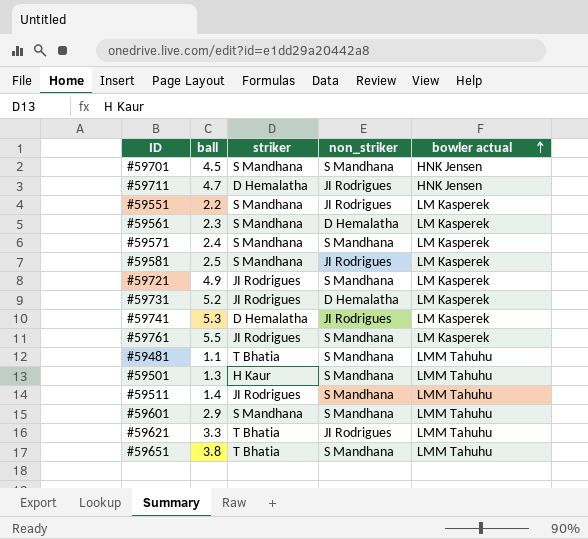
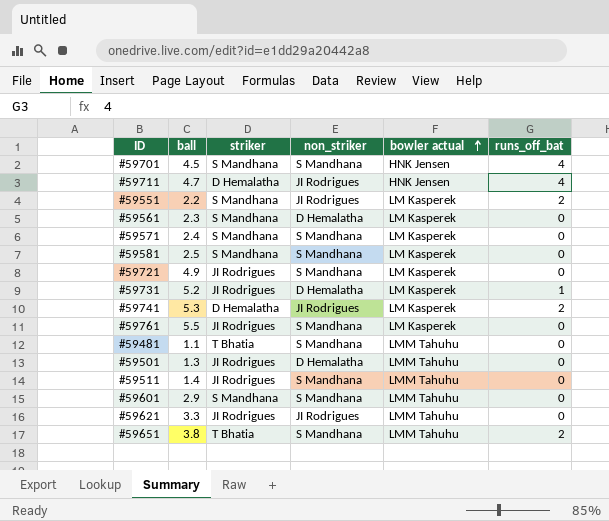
column runs_off_bat | position: none -> 6
#59581 | non_striker: JI Rodrigues -> S Mandhana
#59501 | striker: H Kaur -> JI Rodrigues
#59501 | non_striker: S Mandhana -> D Hemalatha
#59621 | striker: T Bhatia -> JI Rodrigues

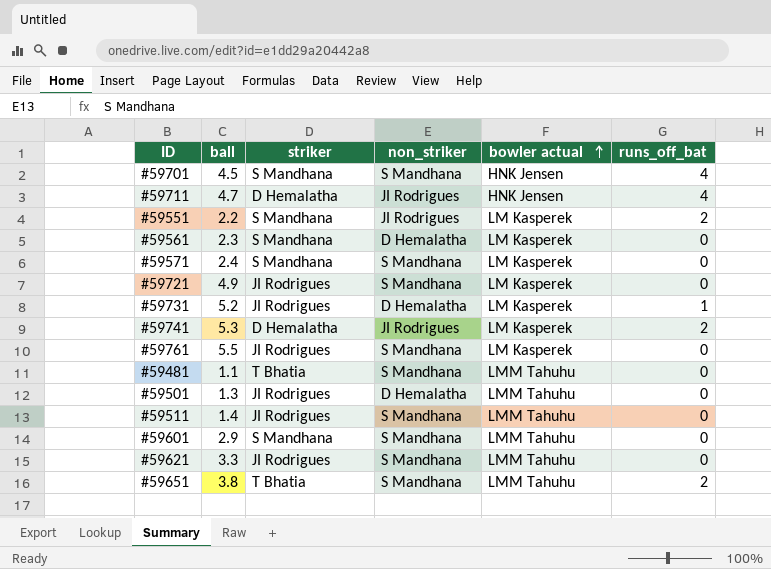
row #59581: 2.5 | S Mandhana | S Mandhana | LM Kasperek | 0 -> none
#59621 | non_striker: JI Rodrigues -> S Mandhana

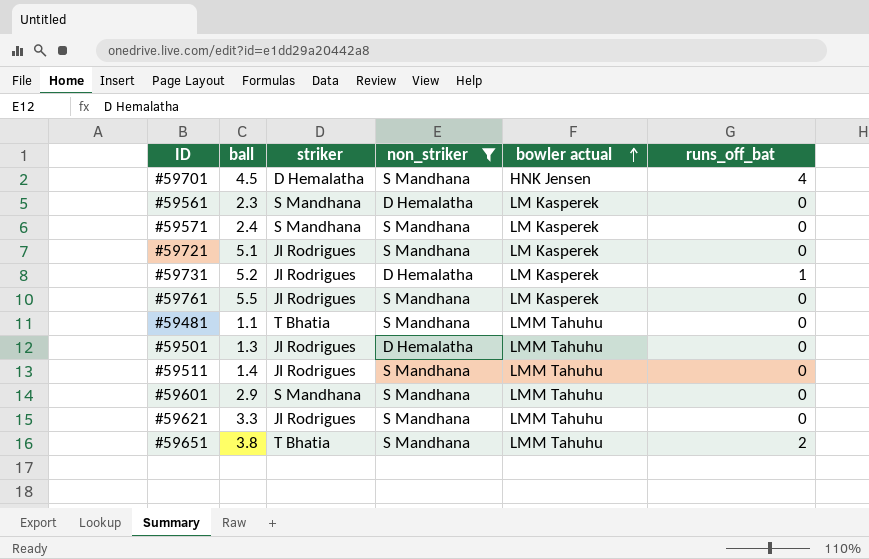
filter: none -> non_striker != JI Rodrigues
#59701 | striker: S Mandhana -> D Hemalatha
#59721 | ball: 4.9 -> 5.1

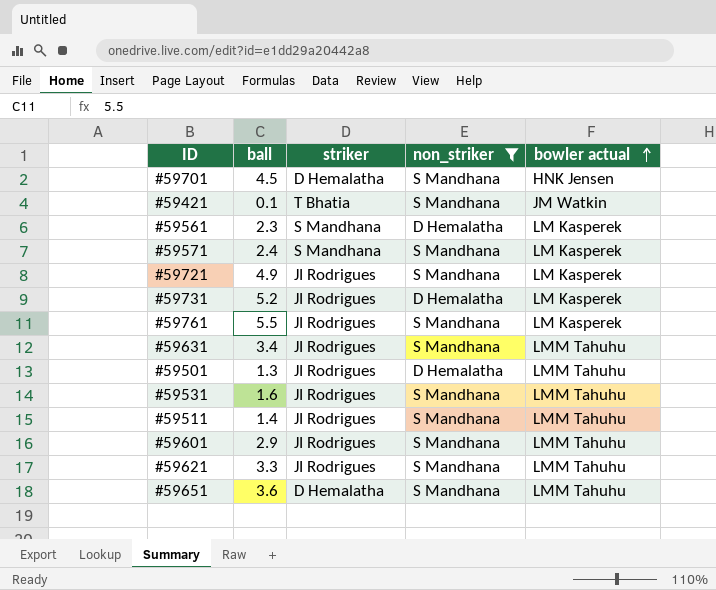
column runs_off_bat | position: 6 -> none
row #59481: 1.1 | T Bhatia | S Mandhana | LMM Tahuhu | 0 -> none
row #59421: none -> 0.1 | T Bhatia | S Mandhana | JM Watkin
#59721 | ball: 5.1 -> 4.9
row #59631: none -> 3.4 | JI Rodrigues | S Mandhana | LMM Tahuhu
row #59531: none -> 1.6 | JI Rodrigues | S Mandhana | LMM Tahuhu
#59601 | striker: S Mandhana -> JI Rodrigues
#59651 | ball: 3.8 -> 3.6
#59651 | striker: T Bhatia -> D Hemalatha

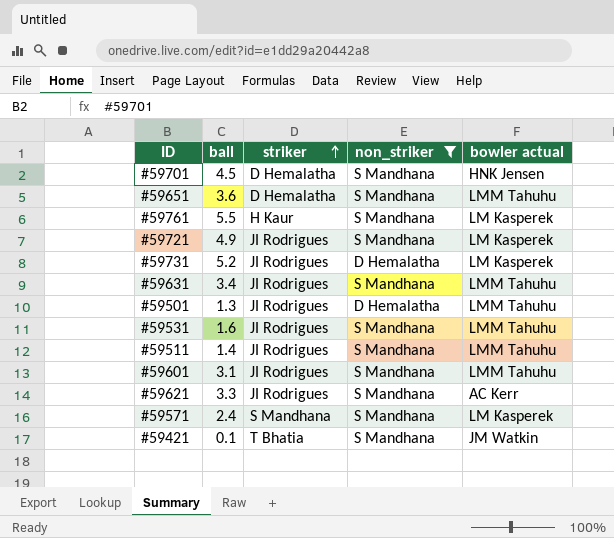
row order: bowler actual ascending -> striker ascending
row #59561: 2.3 | S Mandhana | D Hemalatha | LM Kasperek -> none
#59761 | striker: JI Rodrigues -> H Kaur
#59601 | ball: 2.9 -> 3.1
#59621 | bowler actual: LMM Tahuhu -> AC Kerr

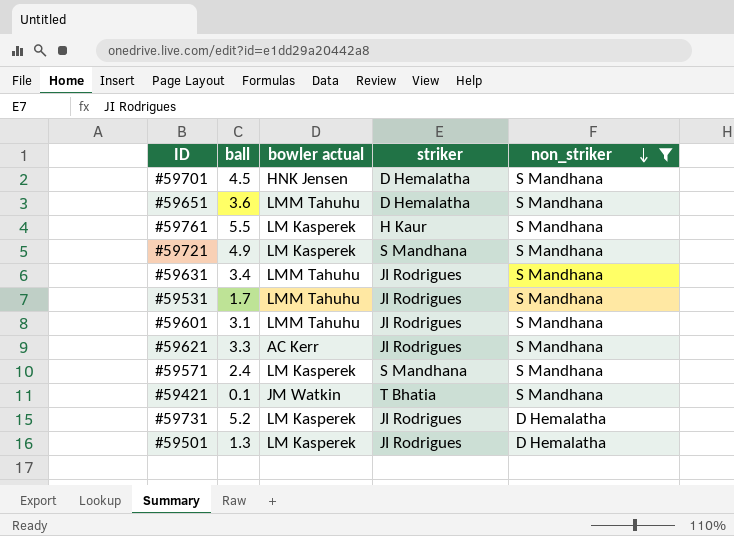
row order: striker ascending -> non_striker descending
column bowler actual | position: 5 -> 3
row #59511: 1.4 | JI Rodrigues | S Mandhana | LMM Tahuhu -> none
#59721 | striker: JI Rodrigues -> S Mandhana
#59531 | ball: 1.6 -> 1.7
#59501 | bowler actual: LMM Tahuhu -> LM Kasperek

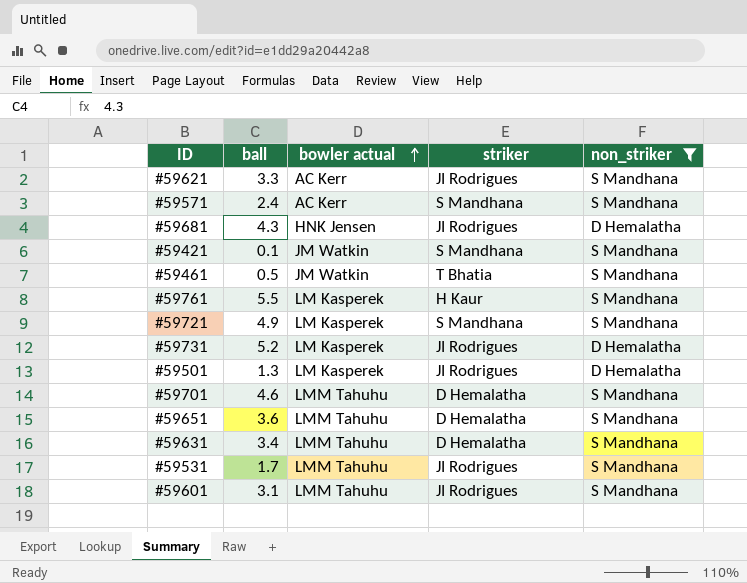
row order: non_striker descending -> bowler actual ascending
#59571 | bowler actual: LM Kasperek -> AC Kerr
row #59681: none -> 4.3 | HNK Jensen | JI Rodrigues | D Hemalatha
#59421 | striker: T Bhatia -> S Mandhana
row #59461: none -> 0.5 | JM Watkin | T Bhatia | S Mandhana
#59701 | ball: 4.5 -> 4.6
#59701 | bowler actual: HNK Jensen -> LMM Tahuhu
#59631 | striker: JI Rodrigues -> D Hemalatha

